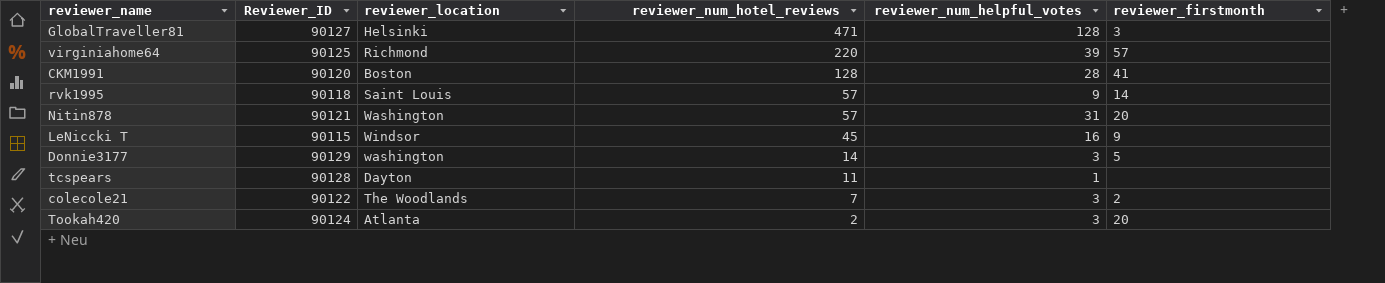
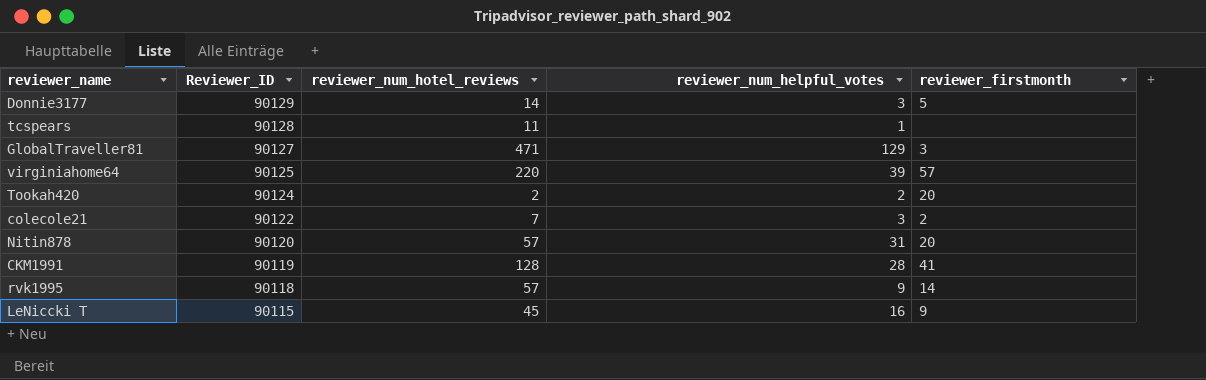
row order: reviewer_num_hotel_reviews descending -> Reviewer_ID descending
column reviewer_location | position: 3 -> none
GlobalTraveller81 | reviewer_num_helpful_votes: 128 -> 129
Tookah420 | reviewer_num_helpful_votes: 3 -> 2
Nitin878 | Reviewer_ID: 90121 -> 90120
CKM1991 | Reviewer_ID: 90120 -> 90119

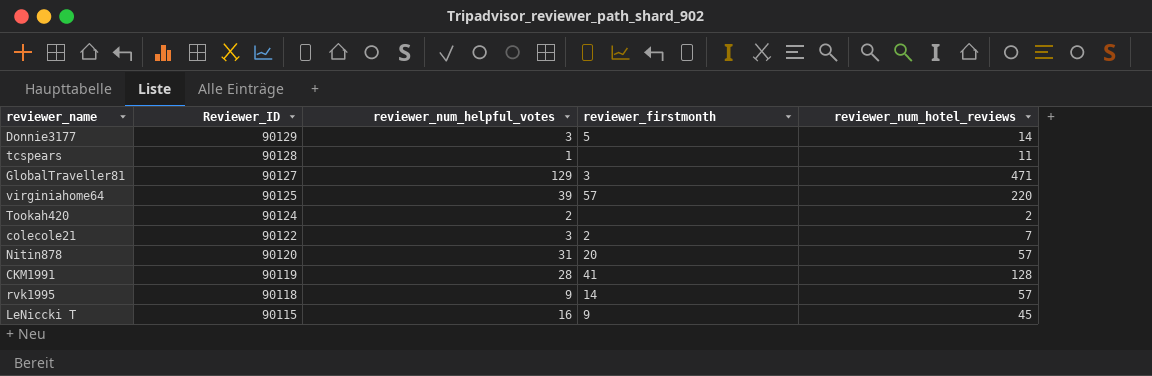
column reviewer_num_hotel_reviews | position: 3 -> 5
Tookah420 | reviewer_firstmonth: 20 -> none

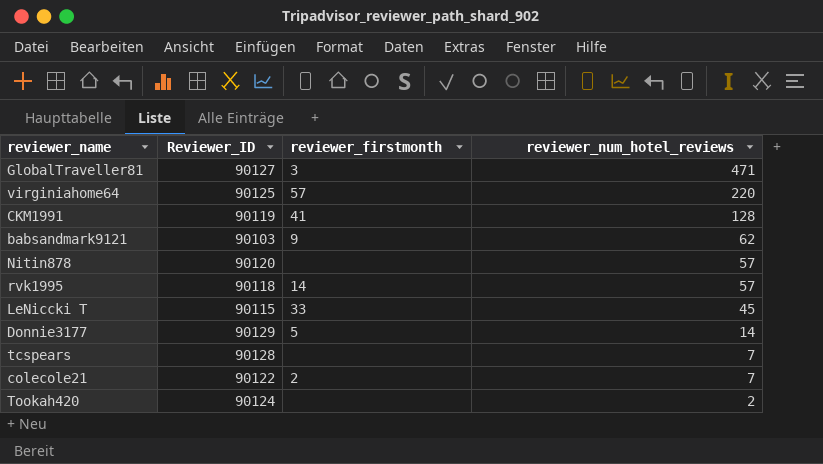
row order: Reviewer_ID descending -> reviewer_num_hotel_reviews descending
column reviewer_num_helpful_votes | position: 3 -> none
row babsandmark9121: none -> 90103 | 9 | 62
Nitin878 | reviewer_firstmonth: 20 -> none
LeNiccki T | reviewer_firstmonth: 9 -> 33
tcspears | reviewer_num_hotel_reviews: 11 -> 7

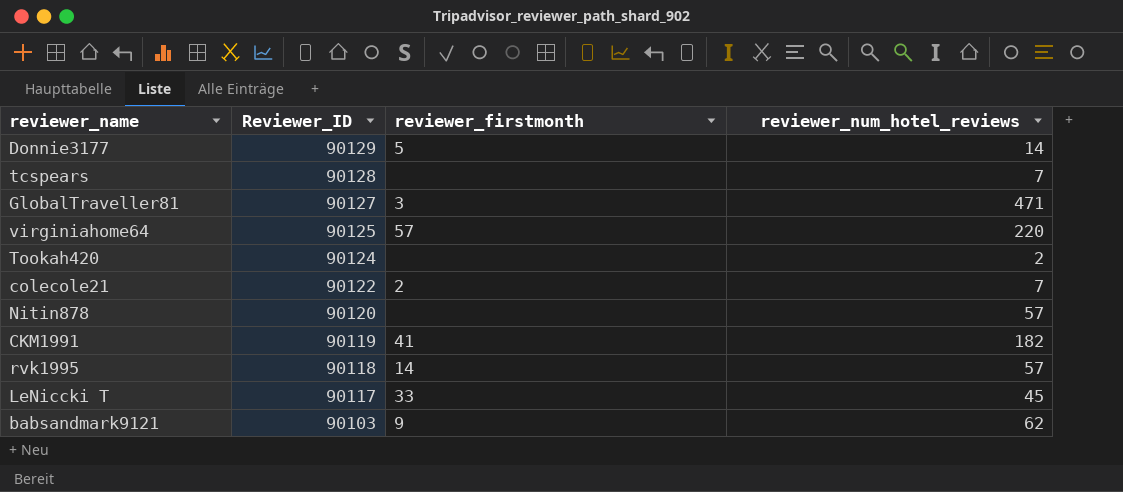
row order: reviewer_num_hotel_reviews descending -> Reviewer_ID descending
CKM1991 | reviewer_num_hotel_reviews: 128 -> 182
LeNiccki T | Reviewer_ID: 90115 -> 90117

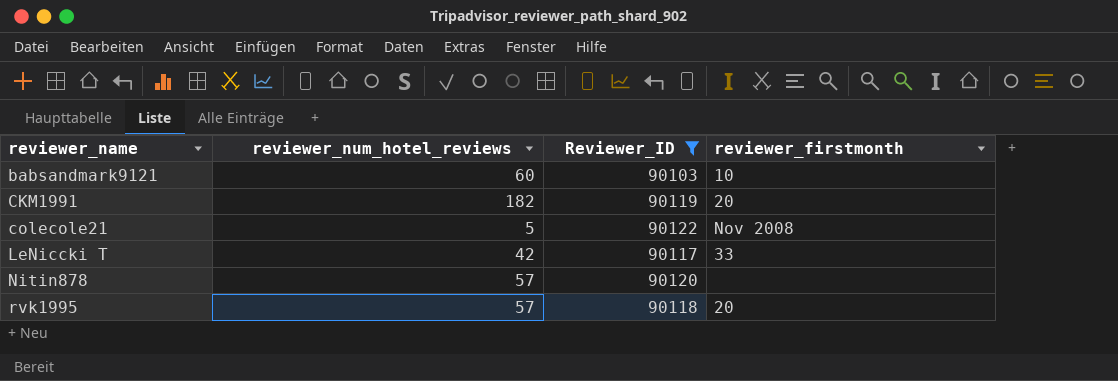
filter: none -> Reviewer_ID <= 90122
row order: Reviewer_ID descending -> reviewer_name ascending
column reviewer_num_hotel_reviews | position: 4 -> 2
babsandmark9121 | reviewer_num_hotel_reviews: 62 -> 60
babsandmark9121 | reviewer_firstmonth: 9 -> 10
CKM1991 | reviewer_firstmonth: 41 -> 20
colecole21 | reviewer_num_hotel_reviews: 7 -> 5
colecole21 | reviewer_firstmonth: 2 -> Nov 2008
LeNiccki T | reviewer_num_hotel_reviews: 45 -> 42
rvk1995 | reviewer_firstmonth: 14 -> 20

